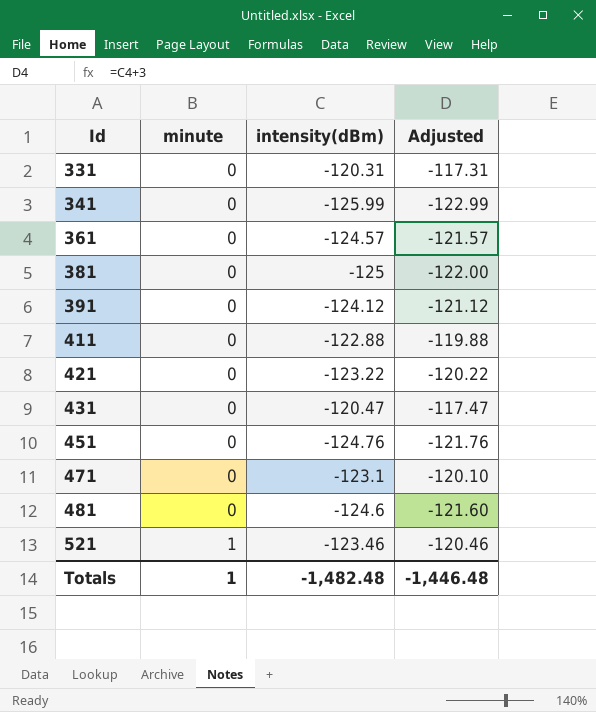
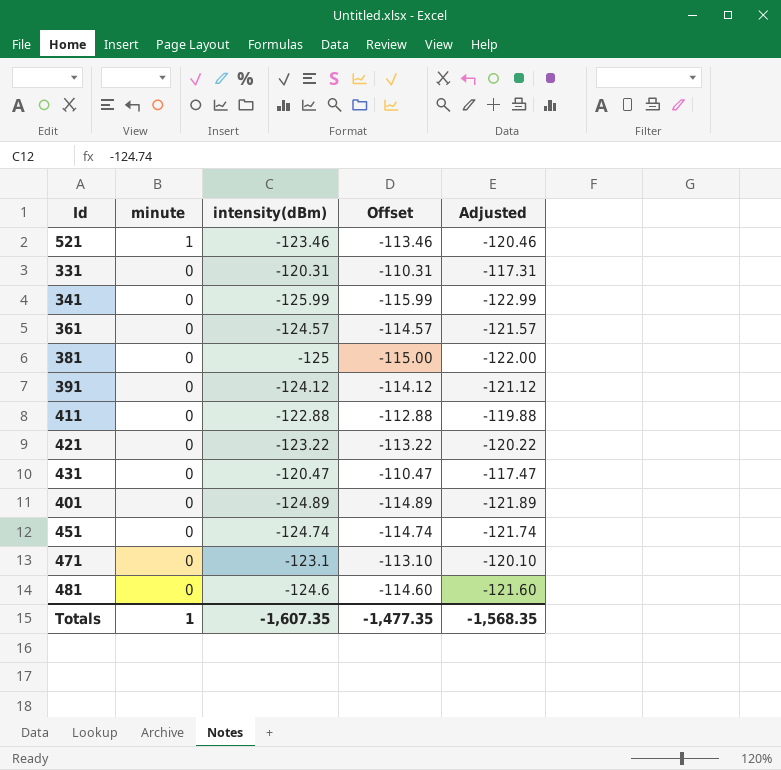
row order: Id ascending -> minute descending
column Offset | formula: none -> [intensity(dBm)] + 10
row 401: none -> 0 | -124.89 | -114.89 | -121.89
451 | intensity(dBm): -124.76 -> -124.74
451 | Adjusted: -121.76 -> -121.74
Totals | intensity(dBm): -1,482.48 -> -1,607.35
Totals | Adjusted: -1,446.48 -> -1,568.35

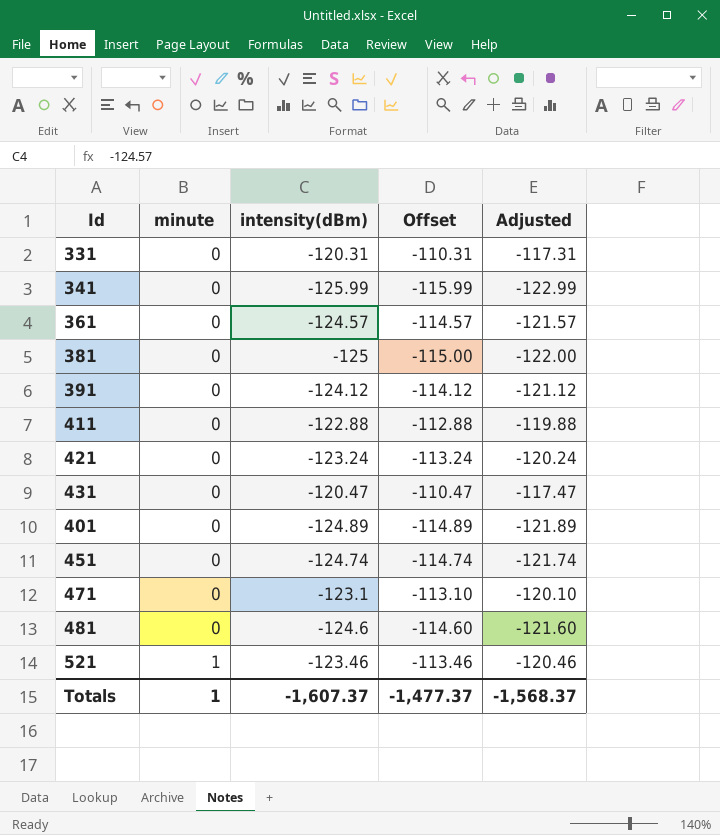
row order: minute descending -> minute ascending
421 | intensity(dBm): -123.22 -> -123.24
421 | Offset: -113.22 -> -113.24
421 | Adjusted: -120.22 -> -120.24
Totals | intensity(dBm): -1,607.35 -> -1,607.37
Totals | Offset: -1,477.35 -> -1,477.37
Totals | Adjusted: -1,568.35 -> -1,568.37

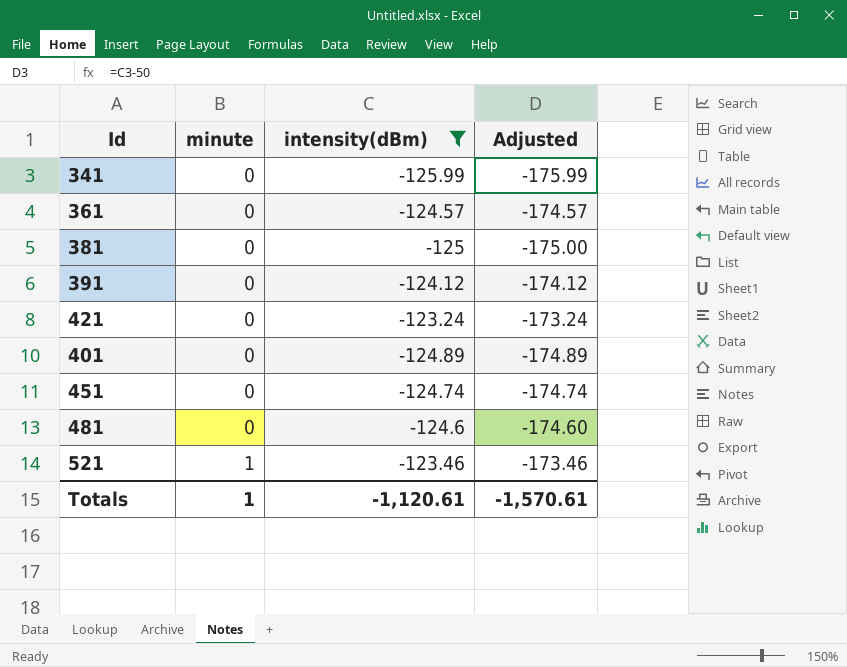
filter: none -> intensity(dBm) <= -123.24
column Offset | formula: [intensity(dBm)] + 10 -> none
column Adjusted | formula: [intensity(dBm)] + 3 -> [intensity(dBm)] - 50
Totals | intensity(dBm): -1,607.37 -> -1,120.61
Totals | Adjusted: -1,568.37 -> -1,570.61

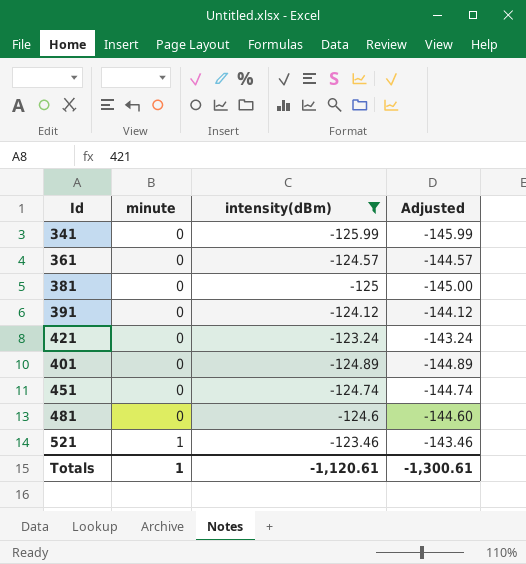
column Adjusted | formula: [intensity(dBm)] - 50 -> [intensity(dBm)] - 20
Totals | Adjusted: -1,570.61 -> -1,300.61

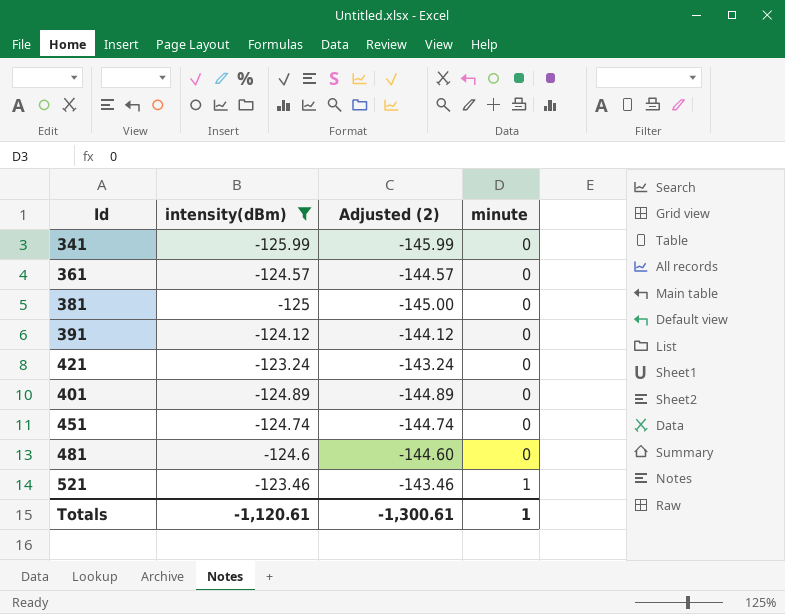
column name: Adjusted -> Adjusted (2)
column minute | position: 2 -> 4

